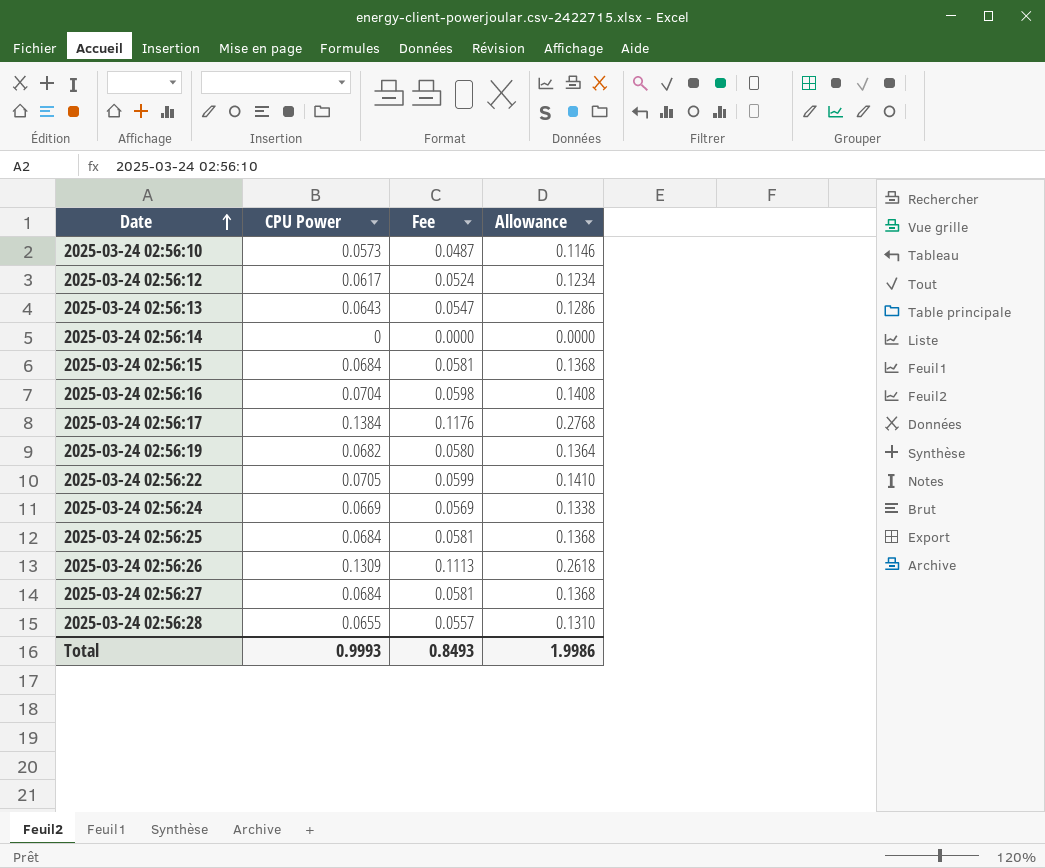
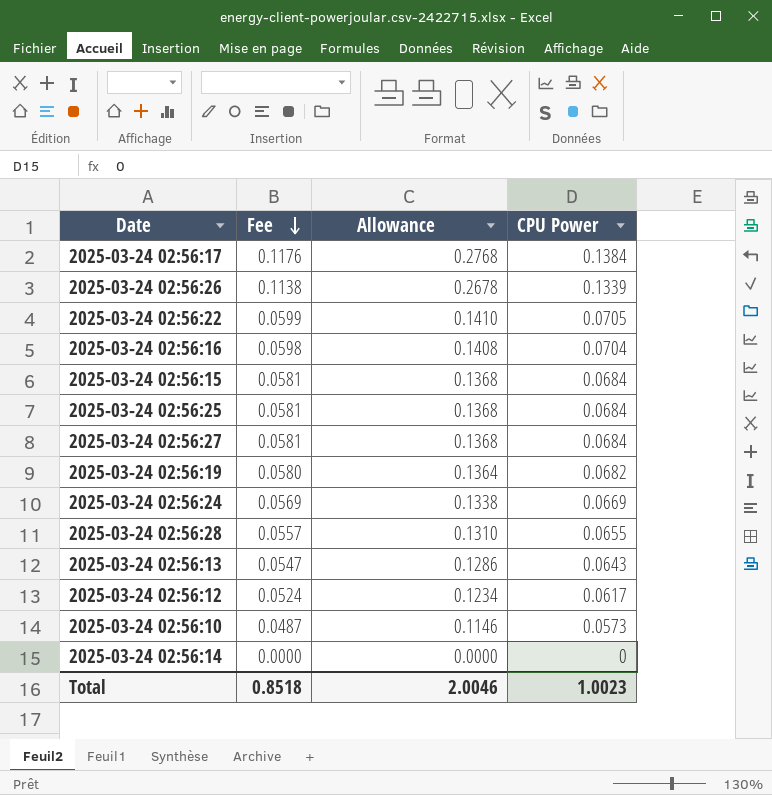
row order: Date ascending -> Fee descending
column CPU Power | position: 2 -> 4
2025-03-24 02:56:26 | Fee: 0.1113 -> 0.1138
2025-03-24 02:56:26 | Allowance: 0.2618 -> 0.2678
2025-03-24 02:56:26 | CPU Power: 0.1309 -> 0.1339
Total | Fee: 0.8493 -> 0.8518
Total | Allowance: 1.9986 -> 2.0046
Total | CPU Power: 0.9993 -> 1.0023

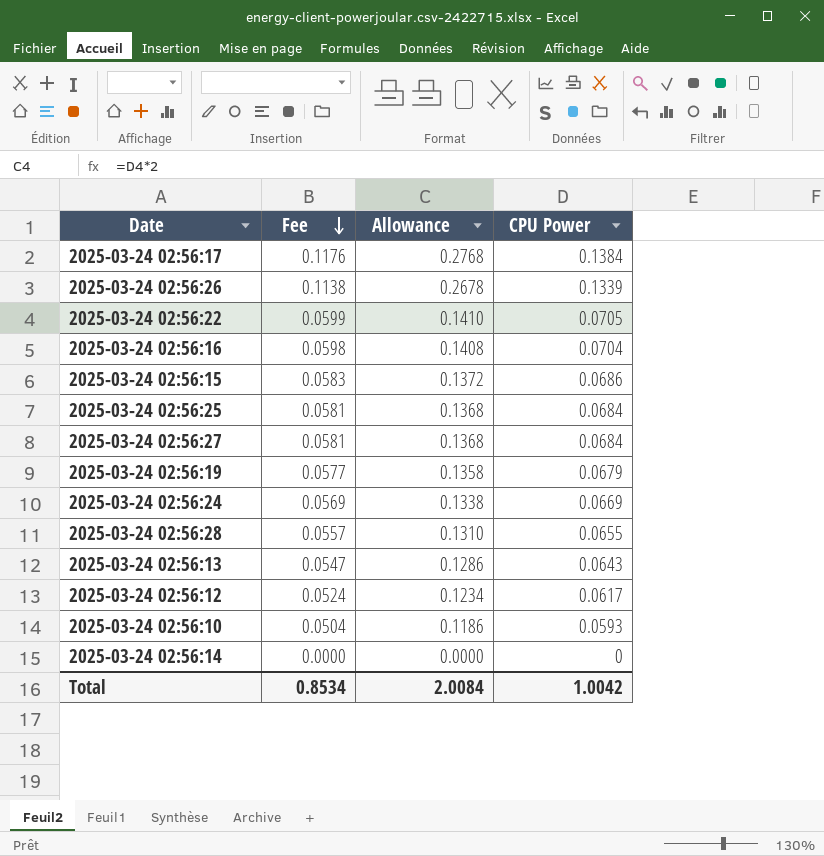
2025-03-24 02:56:15 | Fee: 0.0581 -> 0.0583
2025-03-24 02:56:15 | Allowance: 0.1368 -> 0.1372
2025-03-24 02:56:15 | CPU Power: 0.0684 -> 0.0686
2025-03-24 02:56:19 | Fee: 0.0580 -> 0.0577
2025-03-24 02:56:19 | Allowance: 0.1364 -> 0.1358
2025-03-24 02:56:19 | CPU Power: 0.0682 -> 0.0679
2025-03-24 02:56:10 | Fee: 0.0487 -> 0.0504
2025-03-24 02:56:10 | Allowance: 0.1146 -> 0.1186
2025-03-24 02:56:10 | CPU Power: 0.0573 -> 0.0593
Total | Fee: 0.8518 -> 0.8534
Total | Allowance: 2.0046 -> 2.0084
Total | CPU Power: 1.0023 -> 1.0042

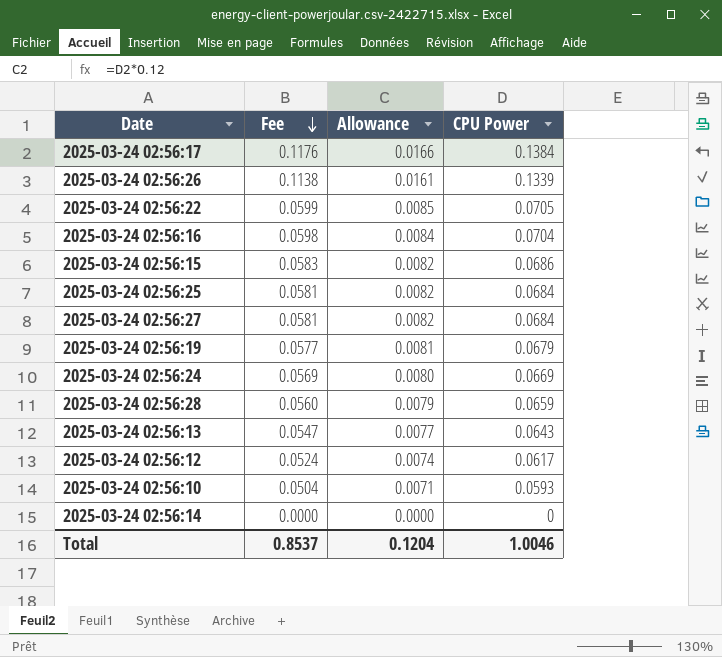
column Allowance | formula: [CPU Power] * 2 -> [CPU Power] * 0.12
2025-03-24 02:56:28 | Fee: 0.0557 -> 0.0560
2025-03-24 02:56:28 | CPU Power: 0.0655 -> 0.0659
Total | Fee: 0.8534 -> 0.8537
Total | Allowance: 2.0084 -> 0.1204
Total | CPU Power: 1.0042 -> 1.0046

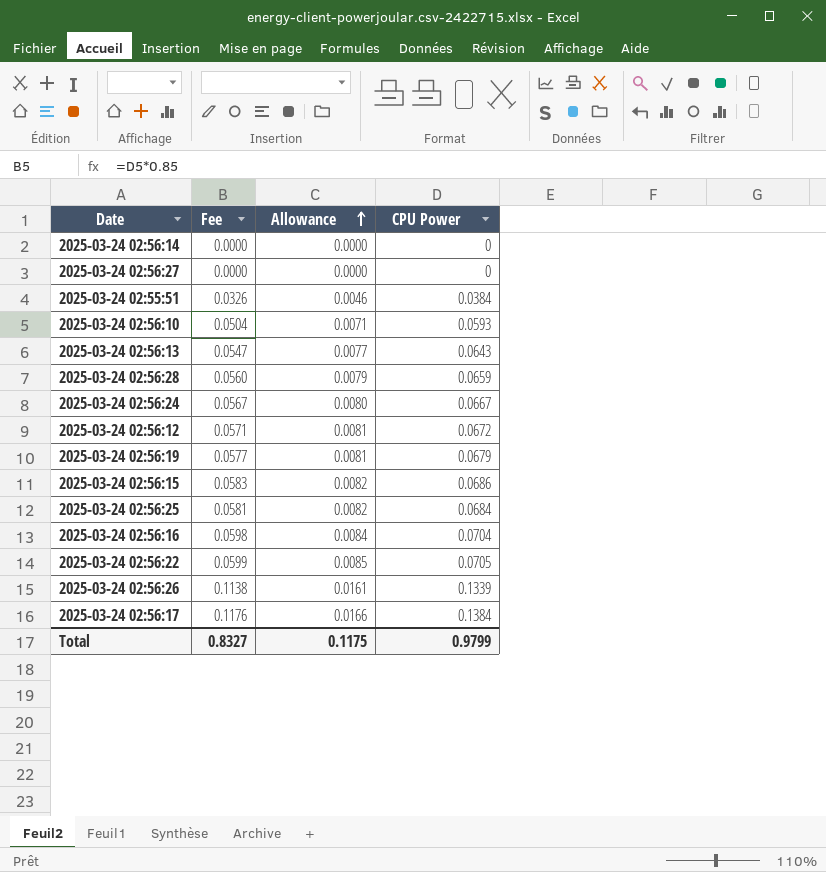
row order: Fee descending -> Allowance ascending
2025-03-24 02:56:27 | Fee: 0.0581 -> 0.0000
2025-03-24 02:56:27 | Allowance: 0.0082 -> 0.0000
2025-03-24 02:56:27 | CPU Power: 0.0684 -> 0
row 2025-03-24 02:55:51: none -> 0.0326 | 0.0046 | 0.0384
2025-03-24 02:56:24 | Fee: 0.0569 -> 0.0567
2025-03-24 02:56:24 | CPU Power: 0.0669 -> 0.0667
2025-03-24 02:56:12 | Fee: 0.0524 -> 0.0571
2025-03-24 02:56:12 | Allowance: 0.0074 -> 0.0081
2025-03-24 02:56:12 | CPU Power: 0.0617 -> 0.0672
Total | Fee: 0.8537 -> 0.8327
Total | Allowance: 0.1204 -> 0.1175
Total | CPU Power: 1.0046 -> 0.9799

